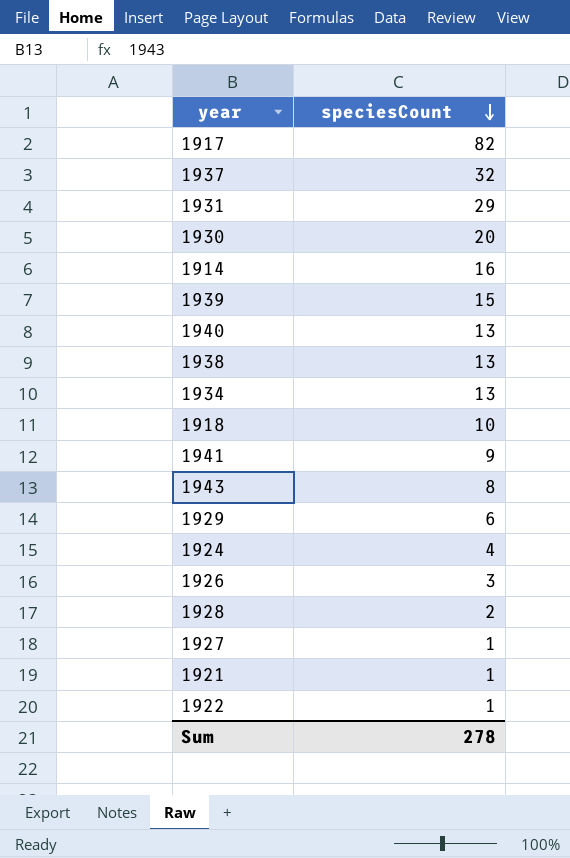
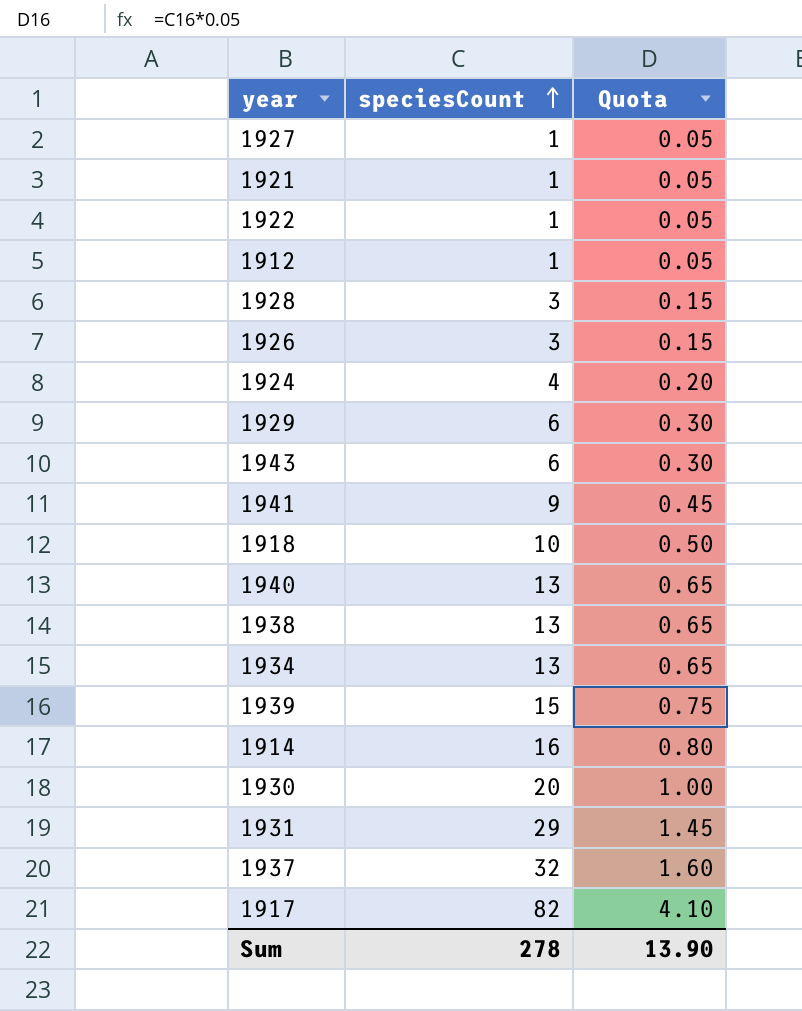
row order: speciesCount descending -> speciesCount ascending
column Quota | formula: none -> [speciesCount] * 0.05
row 1912: none -> 1 | 0.05
1928 | speciesCount: 2 -> 3
1943 | speciesCount: 8 -> 6

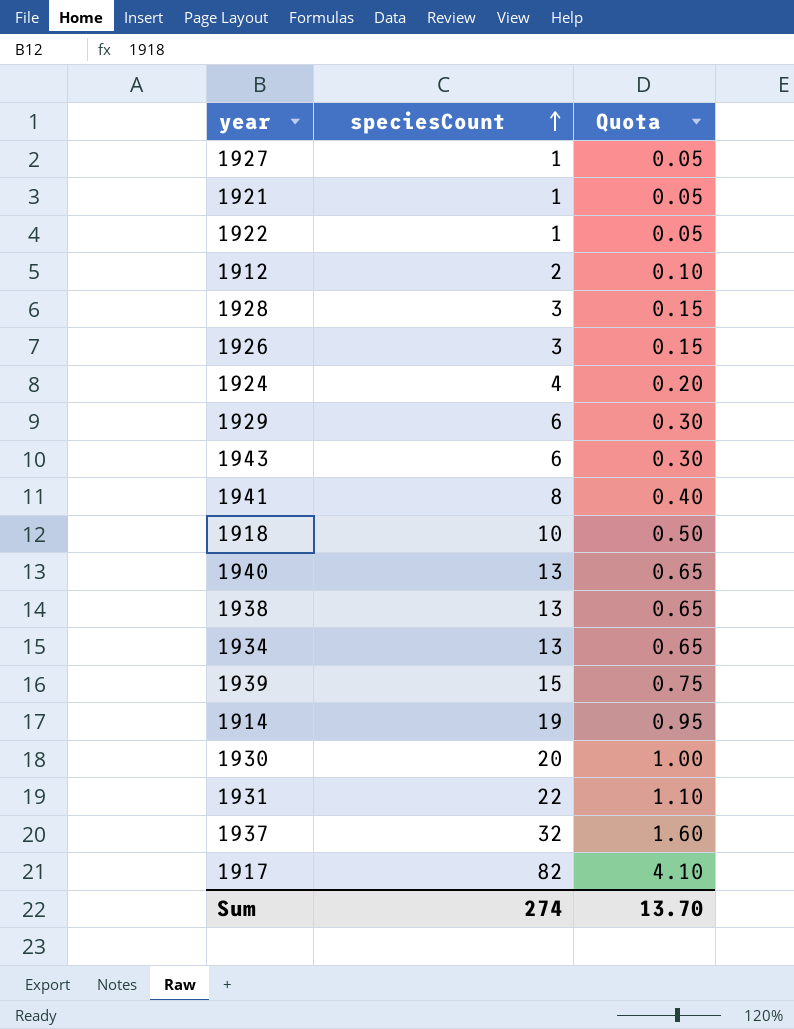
1912 | speciesCount: 1 -> 2
1912 | Quota: 0.05 -> 0.10
1941 | speciesCount: 9 -> 8
1941 | Quota: 0.45 -> 0.40
1914 | speciesCount: 16 -> 19
1914 | Quota: 0.80 -> 0.95
1931 | speciesCount: 29 -> 22
1931 | Quota: 1.45 -> 1.10
Sum | speciesCount: 278 -> 274
Sum | Quota: 13.90 -> 13.70

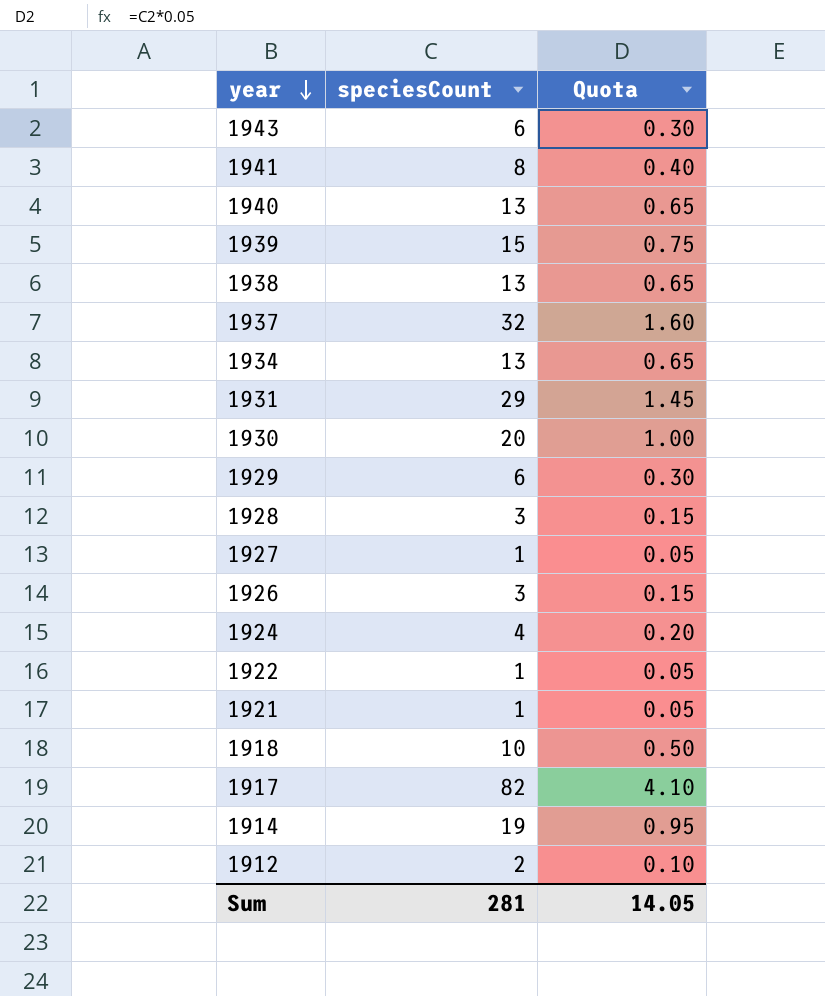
row order: speciesCount ascending -> year descending
1931 | speciesCount: 22 -> 29
1931 | Quota: 1.10 -> 1.45
Sum | speciesCount: 274 -> 281
Sum | Quota: 13.70 -> 14.05

